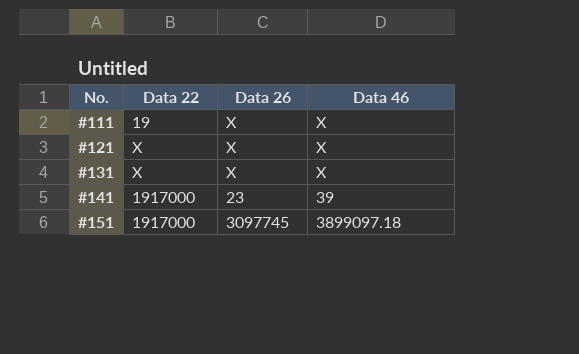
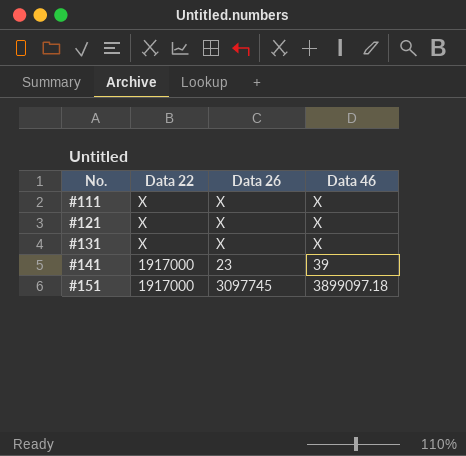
#111 | Data 22: 19 -> X

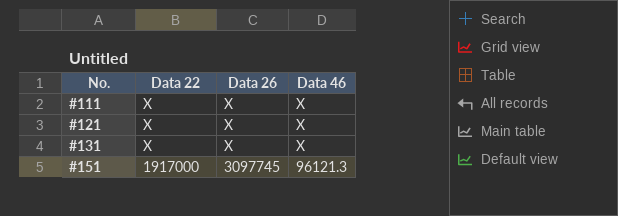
row #141: 1917000 | 23 | 39 -> none
#151 | Data 46: 3899097.18 -> 96121.3

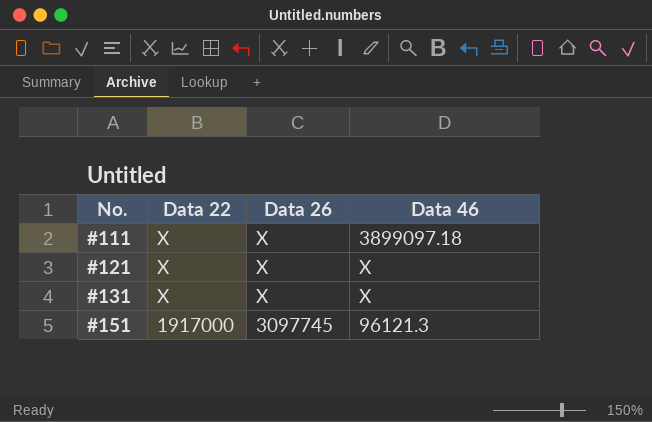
#111 | Data 46: X -> 3899097.18

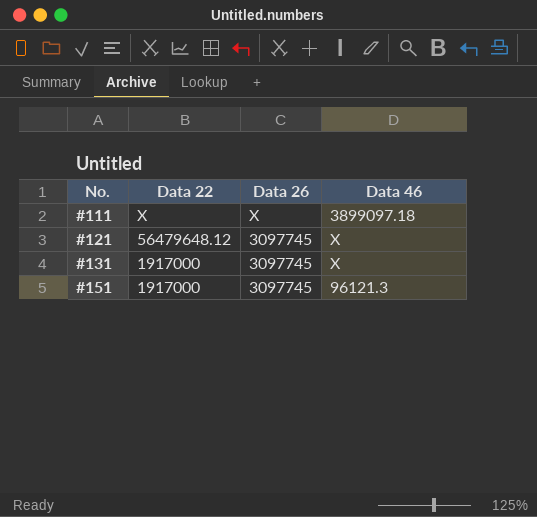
#121 | Data 22: X -> 56479648.12
#121 | Data 26: X -> 3097745
#131 | Data 22: X -> 1917000
#131 | Data 26: X -> 3097745

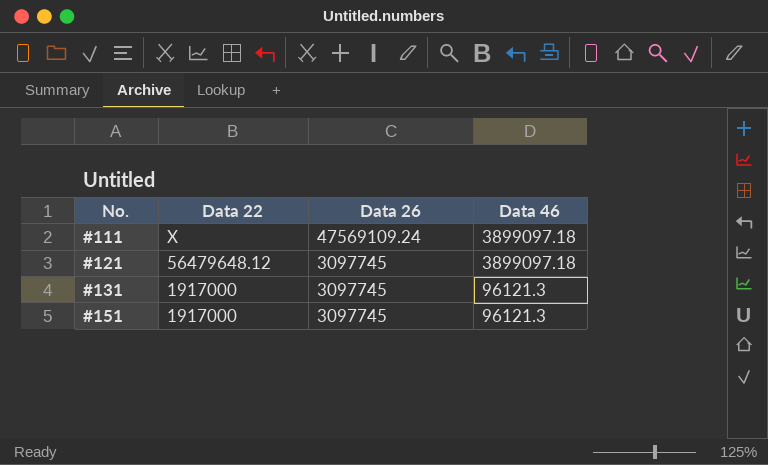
#111 | Data 26: X -> 47569109.24
#121 | Data 46: X -> 3899097.18
#131 | Data 46: X -> 96121.3

